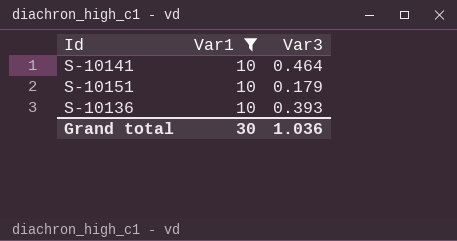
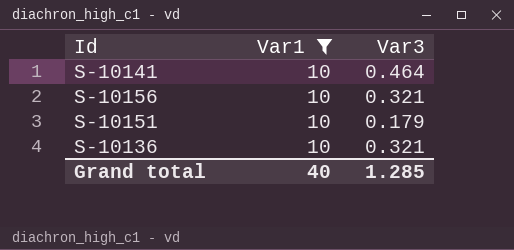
row S-10156: none -> 10 | 0.321
S-10136 | Var3: 0.393 -> 0.321
Grand total | Var1: 30 -> 40
Grand total | Var3: 1.036 -> 1.285

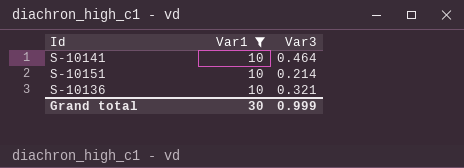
row S-10156: 10 | 0.321 -> none
S-10151 | Var3: 0.179 -> 0.214
Grand total | Var1: 40 -> 30
Grand total | Var3: 1.285 -> 0.999

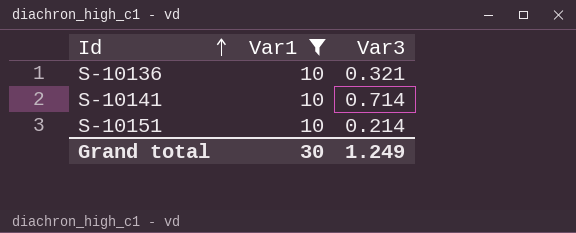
row order: none -> Id ascending
S-10141 | Var3: 0.464 -> 0.714
Grand total | Var3: 0.999 -> 1.249

